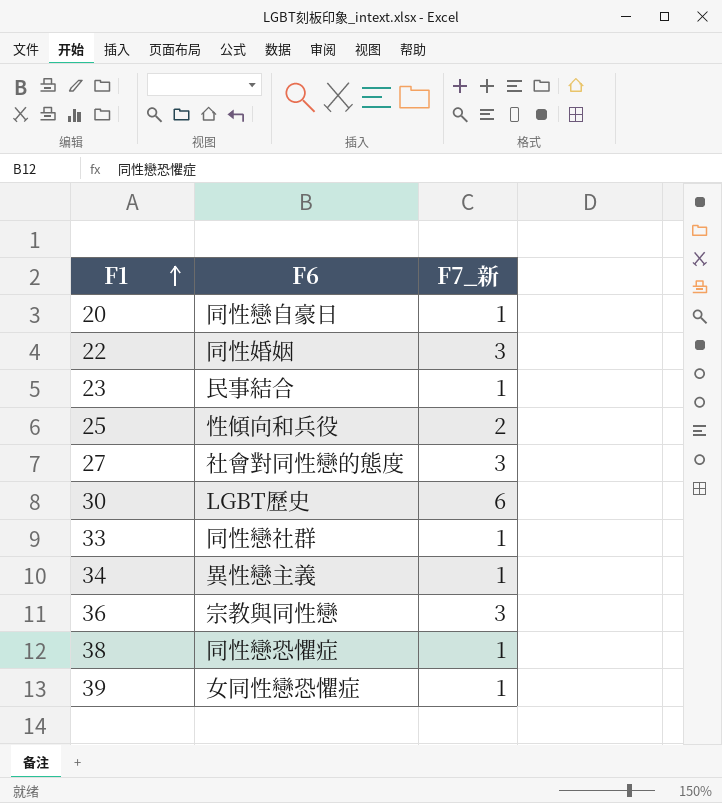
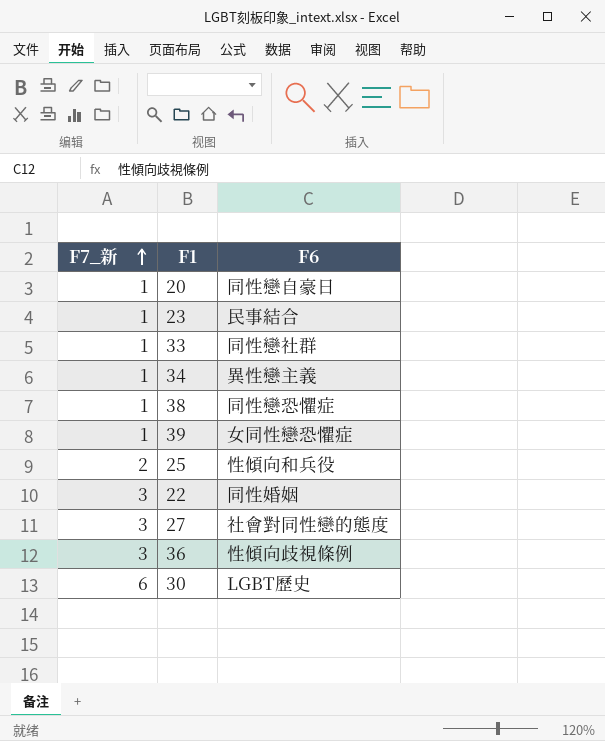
row order: F1 ascending -> F7_新 ascending
column F7_新 | position: 3 -> 1
36 | F6: 宗教與同性戀 -> 性傾向歧視條例

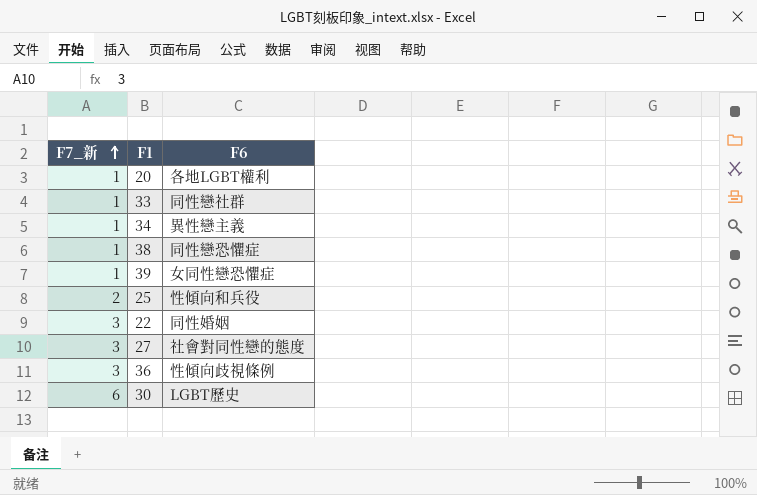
row 23: 1 | 民事結合 -> none
20 | F6: 同性戀自豪日 -> 各地LGBT權利

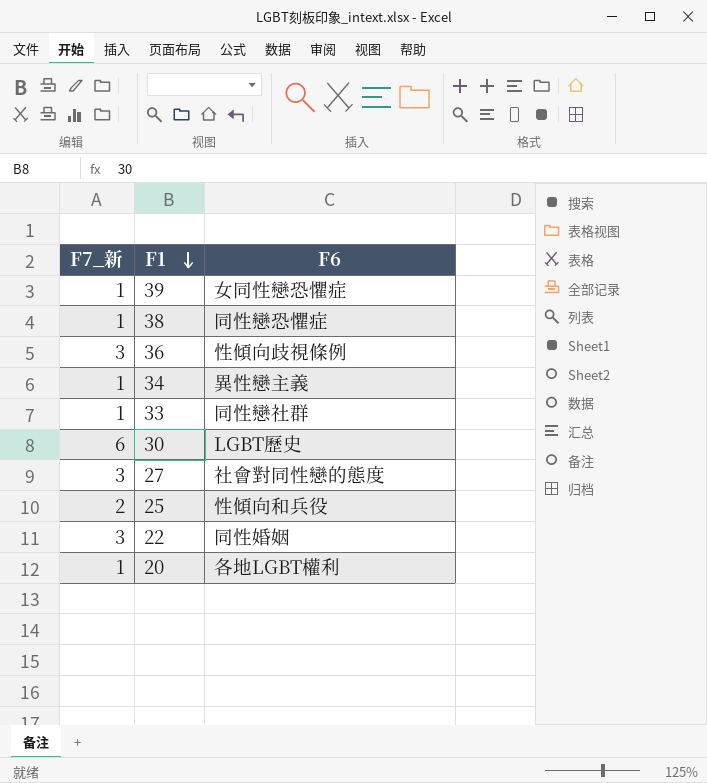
row order: F7_新 ascending -> F1 descending

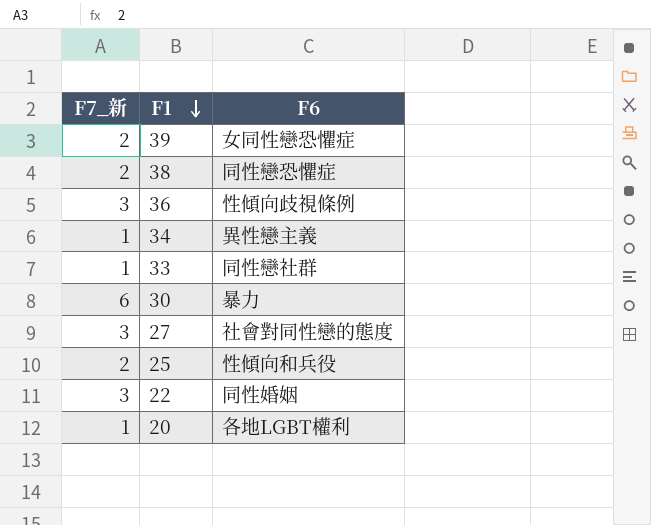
39 | F7_新: 1 -> 2
38 | F7_新: 1 -> 2
30 | F6: LGBT歷史 -> 暴力

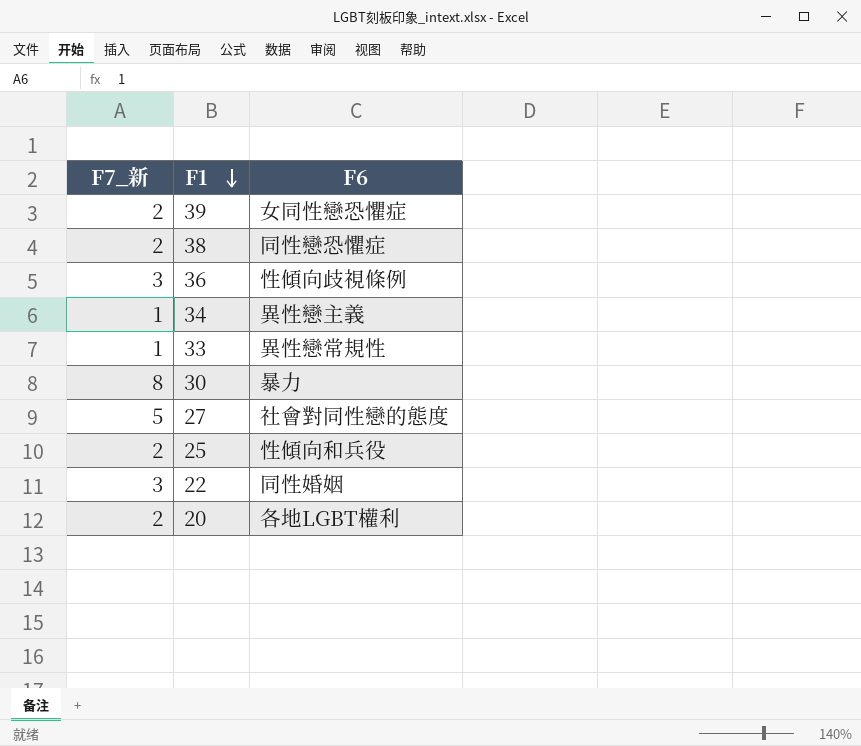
33 | F6: 同性戀社群 -> 異性戀常規性
30 | F7_新: 6 -> 8
27 | F7_新: 3 -> 5
20 | F7_新: 1 -> 2

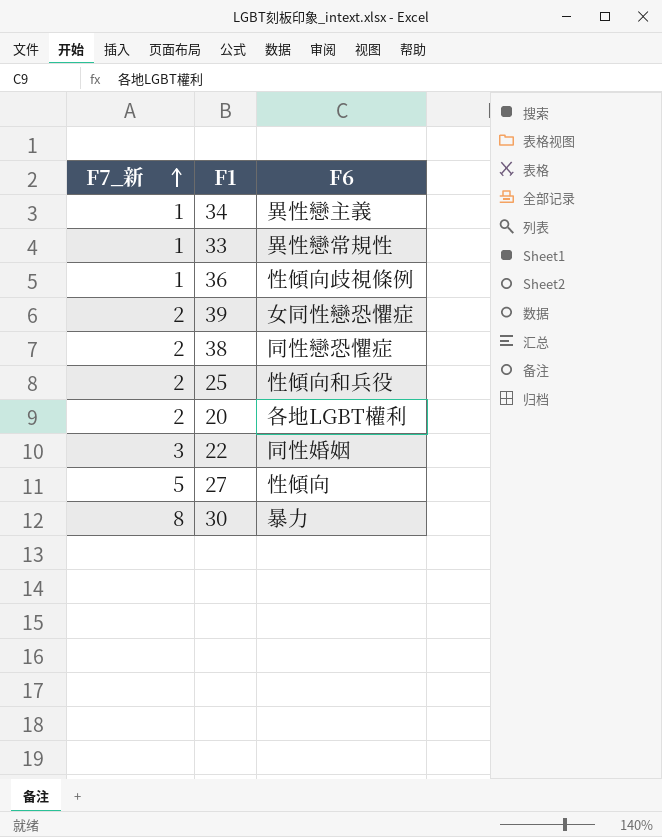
row order: F1 descending -> F7_新 ascending
36 | F7_新: 3 -> 1
27 | F6: 社會對同性戀的態度 -> 性傾向

